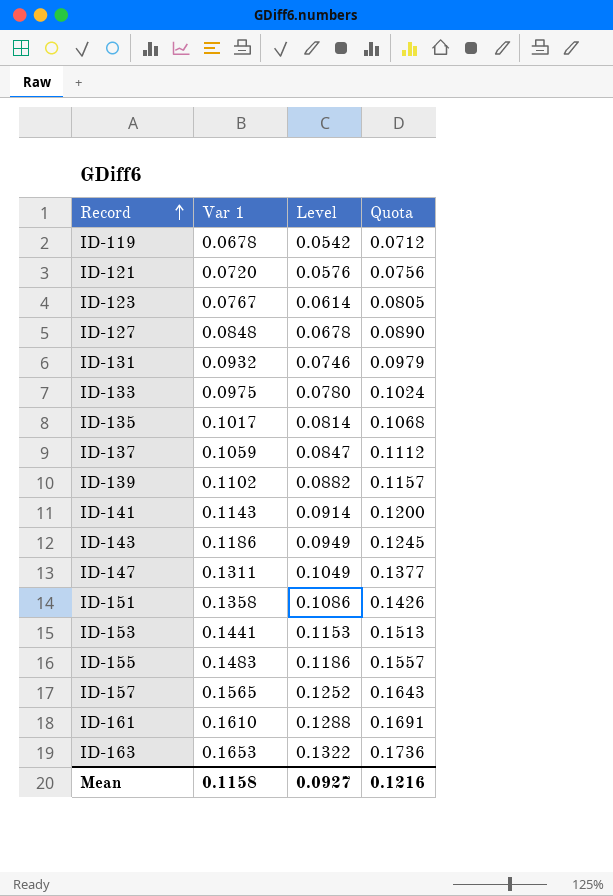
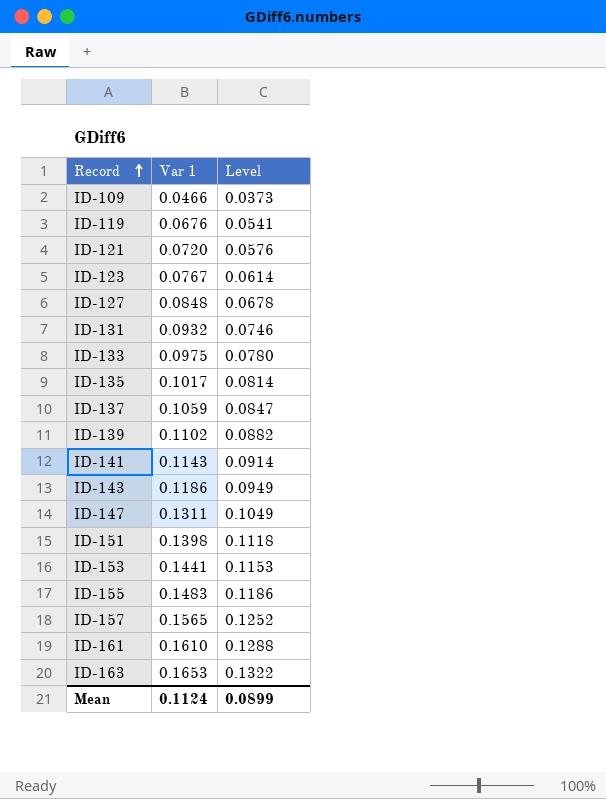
column Quota | formula: [Var 1] * 1.05 -> none
row ID-109: none -> 0.0466 | 0.0373
ID-119 | Var 1: 0.0678 -> 0.0676
ID-119 | Level: 0.0542 -> 0.0541
ID-151 | Var 1: 0.1358 -> 0.1398
ID-151 | Level: 0.1086 -> 0.1118
Mean | Var 1: 0.1158 -> 0.1124
Mean | Level: 0.0927 -> 0.0899

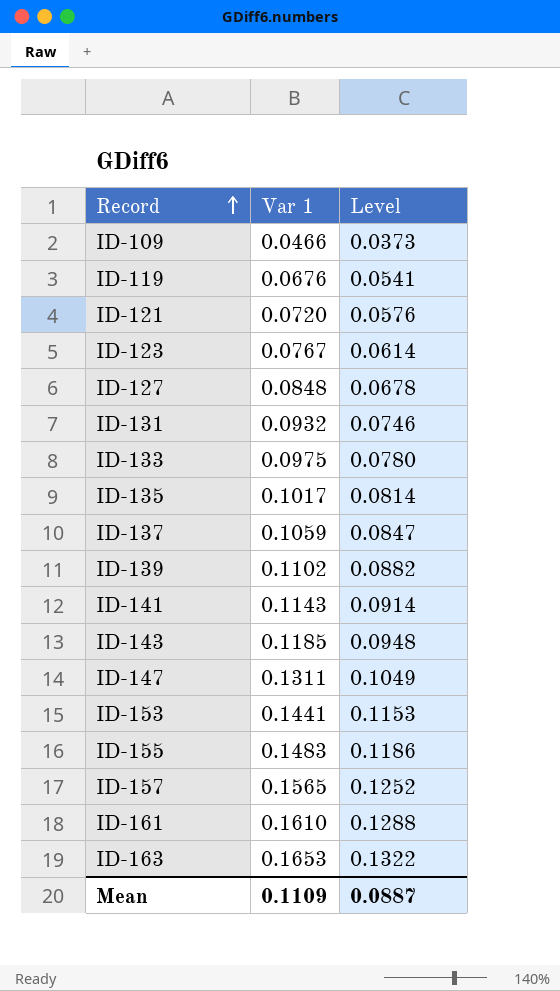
row ID-151: 0.1398 | 0.1118 -> none
ID-143 | Var 1: 0.1186 -> 0.1185
ID-143 | Level: 0.0949 -> 0.0948
Mean | Var 1: 0.1124 -> 0.1109
Mean | Level: 0.0899 -> 0.0887

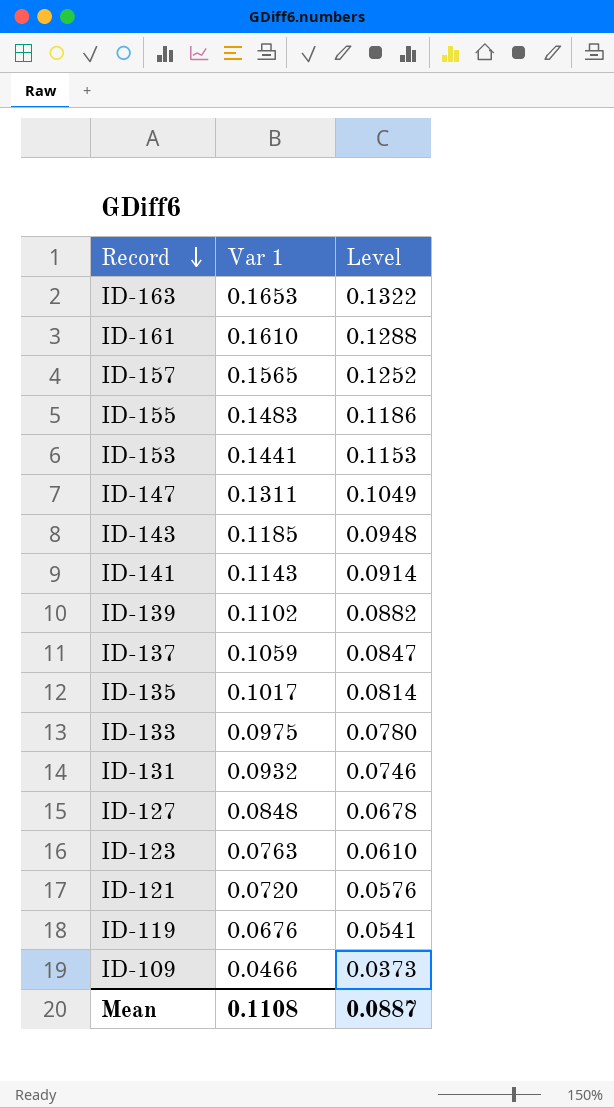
row order: Record ascending -> Record descending
ID-123 | Var 1: 0.0767 -> 0.0763
ID-123 | Level: 0.0614 -> 0.0610
Mean | Var 1: 0.1109 -> 0.1108

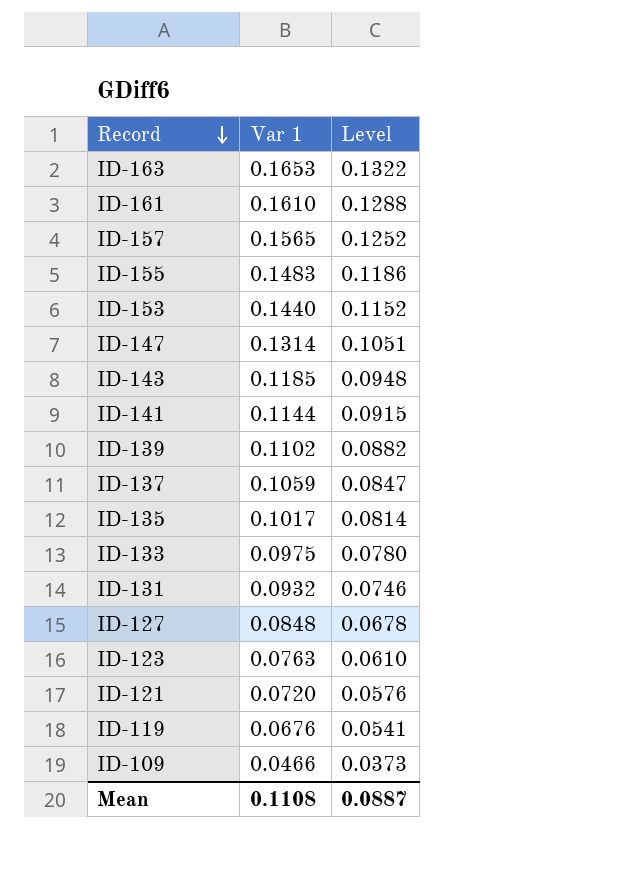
ID-153 | Var 1: 0.1441 -> 0.1440
ID-153 | Level: 0.1153 -> 0.1152
ID-147 | Var 1: 0.1311 -> 0.1314
ID-147 | Level: 0.1049 -> 0.1051
ID-141 | Var 1: 0.1143 -> 0.1144
ID-141 | Level: 0.0914 -> 0.0915

